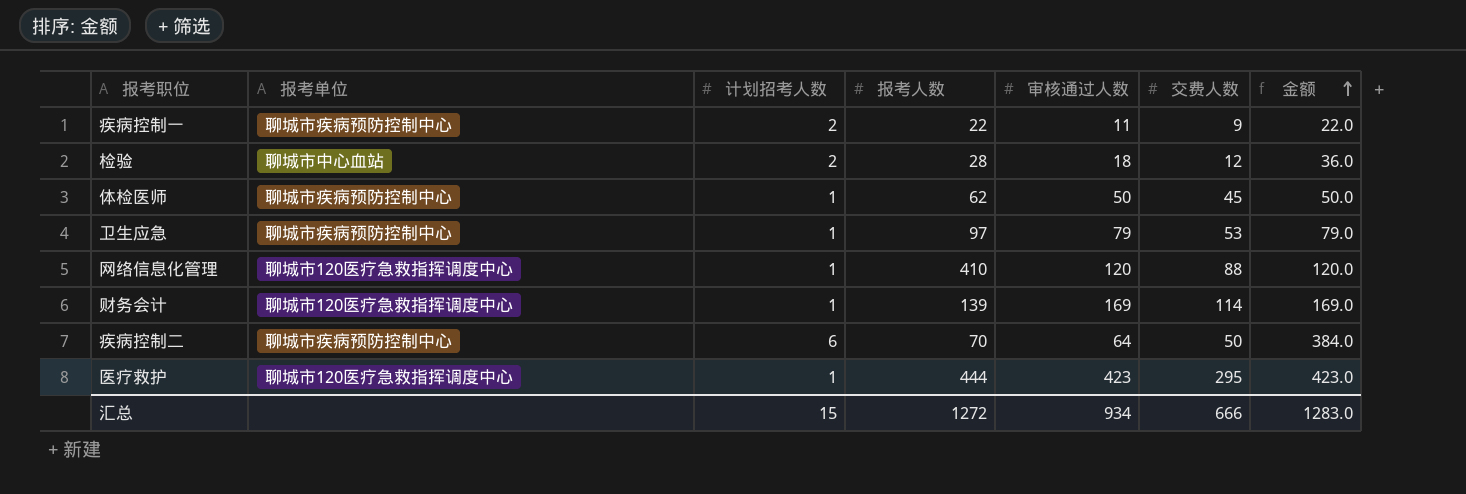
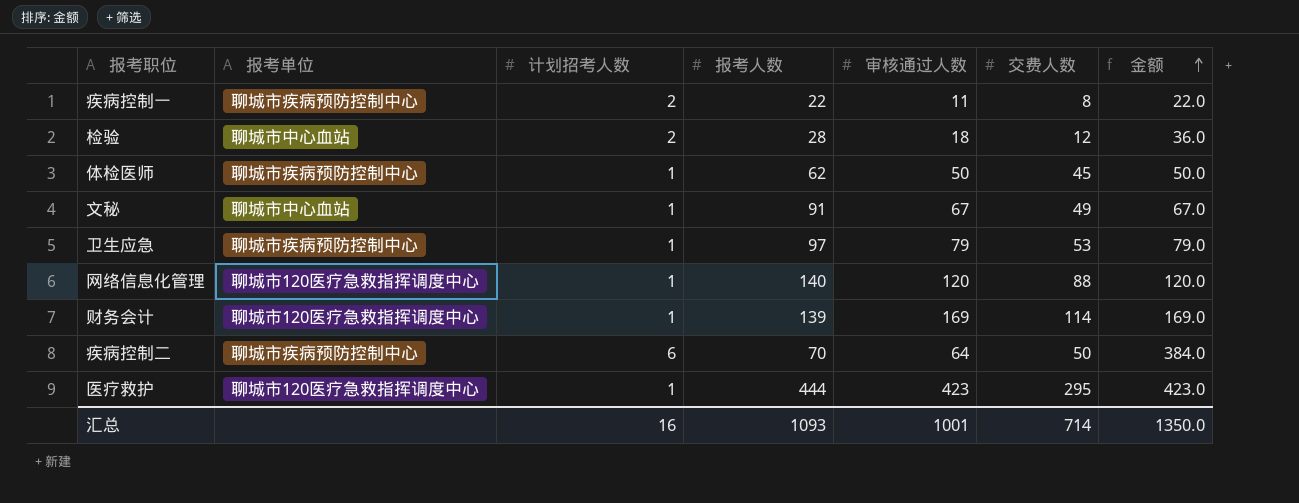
疾病控制一 | 交费人数: 9 -> 8
row 文秘: none -> 聊城市中心血站 | 1 | 91 | 67 | 49 | 67.0
网络信息化管理 | 报考人数: 410 -> 140
汇总 | 计划招考人数: 15 -> 16
汇总 | 报考人数: 1272 -> 1093
汇总 | 审核通过人数: 934 -> 1001
汇总 | 交费人数: 666 -> 714
汇总 | 金额: 1283.0 -> 1350.0

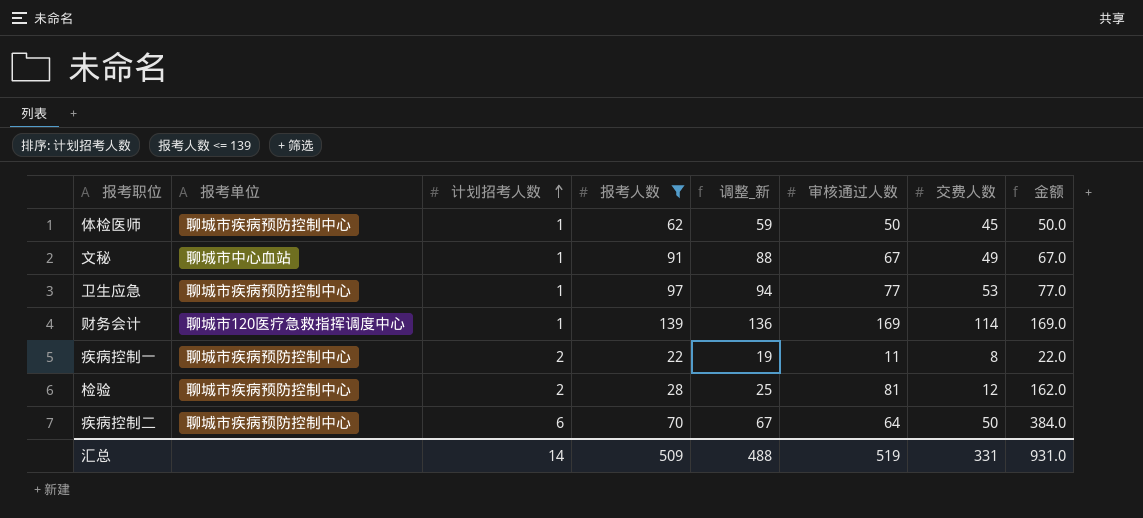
filter: none -> 报考人数 <= 139
row order: 金额 ascending -> 计划招考人数 ascending
column 调整_新 | formula: none -> [报考人数] - 3
卫生应急 | 审核通过人数: 79 -> 77
卫生应急 | 金额: 79.0 -> 77.0
检验 | 报考单位: 聊城市中心血站 -> 聊城市疾病预防控制中心
检验 | 审核通过人数: 18 -> 81
检验 | 金额: 36.0 -> 162.0
汇总 | 计划招考人数: 16 -> 14
汇总 | 报考人数: 1093 -> 509
汇总 | 审核通过人数: 1001 -> 519
汇总 | 交费人数: 714 -> 331
汇总 | 金额: 1350.0 -> 931.0

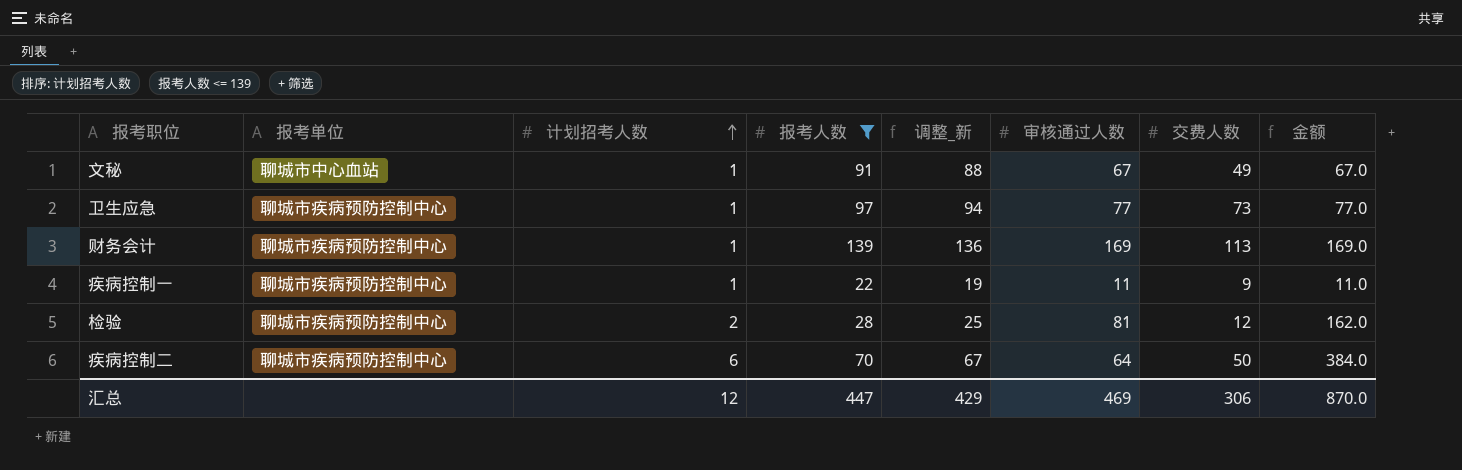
row 体检医师: 聊城市疾病预防控制中心 | 1 | 62 | 59 | 50 | 45 | 50.0 -> none
卫生应急 | 交费人数: 53 -> 73
财务会计 | 报考单位: 聊城市120医疗急救指挥调度中心 -> 聊城市疾病预防控制中心
财务会计 | 交费人数: 114 -> 113
疾病控制一 | 计划招考人数: 2 -> 1
疾病控制一 | 交费人数: 8 -> 9
疾病控制一 | 金额: 22.0 -> 11.0
汇总 | 计划招考人数: 14 -> 12
汇总 | 报考人数: 509 -> 447
汇总 | 调整_新: 488 -> 429
汇总 | 审核通过人数: 519 -> 469
汇总 | 交费人数: 331 -> 306
汇总 | 金额: 931.0 -> 870.0

